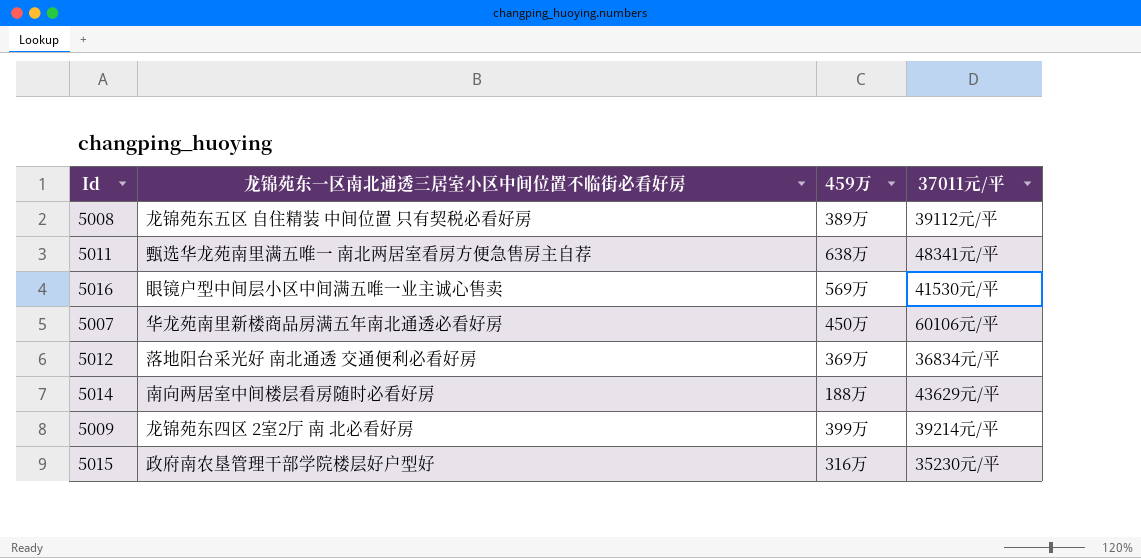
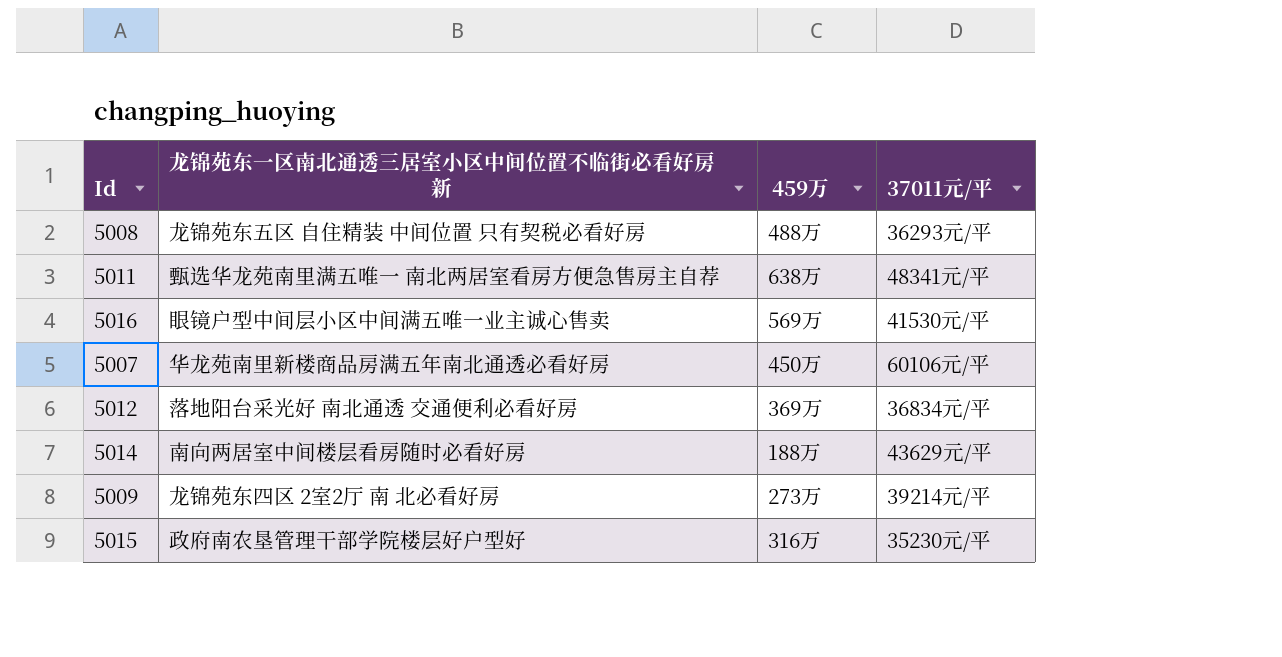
column name: 龙锦苑东一区南北通透三居室小区中间位置不临街必看好房 -> 龙锦苑东一区南北通透三居室小区中间位置不临街必看好房 新
5008 | 459万: 389万 -> 488万
5008 | 37011元/平: 39112元/平 -> 36293元/平
5009 | 459万: 399万 -> 273万

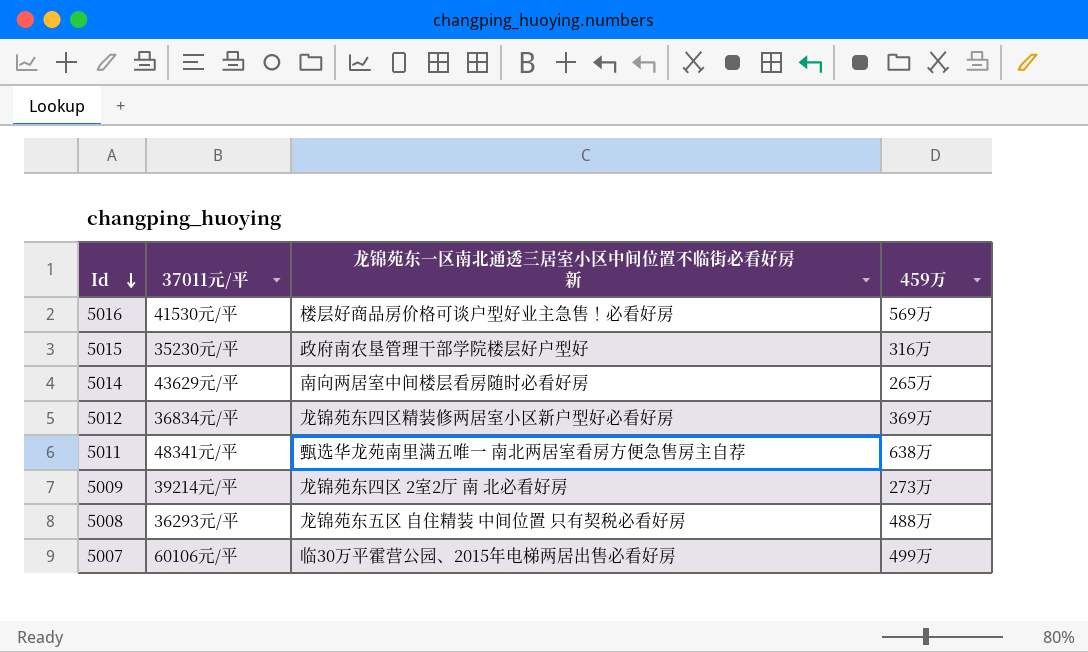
row order: none -> Id descending
column 37011元/平 | position: 4 -> 2
5016 | 龙锦苑东一区南北通透三居室小区中间位置不临街必看好房 新: 眼镜户型中间层小区中间满五唯一业主诚心售卖 -> 楼层好商品房价格可谈户型好业主急售！必看好房
5014 | 459万: 188万 -> 265万
5012 | 龙锦苑东一区南北通透三居室小区中间位置不临街必看好房 新: 落地阳台采光好 南北通透 交通便利必看好房 -> 龙锦苑东四区精装修两居室小区新户型好必看好房
5007 | 龙锦苑东一区南北通透三居室小区中间位置不临街必看好房 新: 华龙苑南里新楼商品房满五年南北通透必看好房 -> 临30万平霍营公园、2015年电梯两居出售必看好房
5007 | 459万: 450万 -> 499万

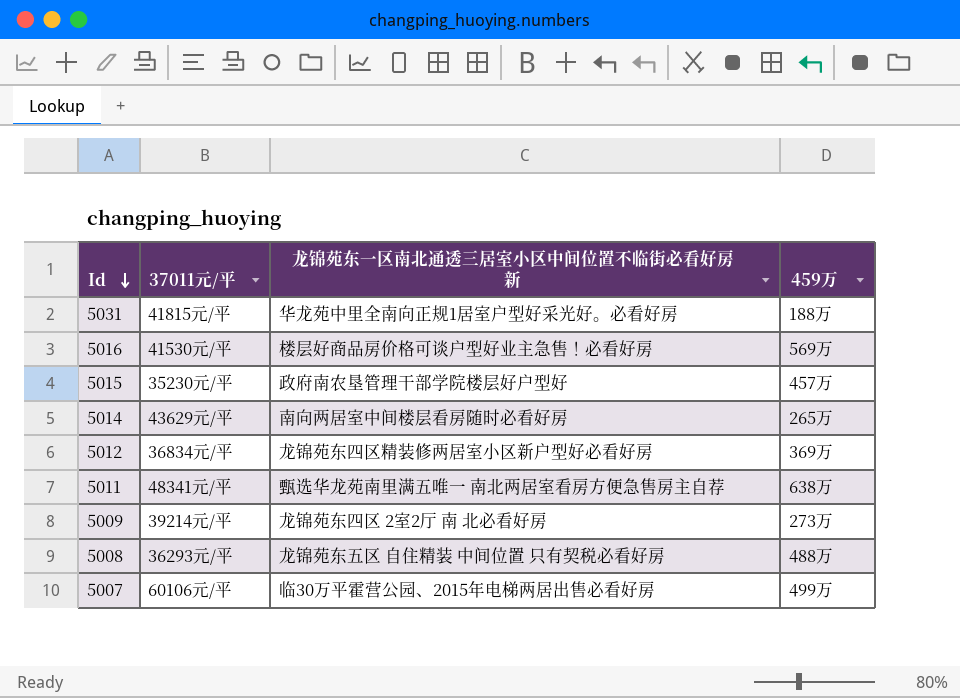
row 5031: none -> 41815元/平 | 华龙苑中里全南向正规1居室户型好采光好。必看好房 | 188万
5015 | 459万: 316万 -> 457万

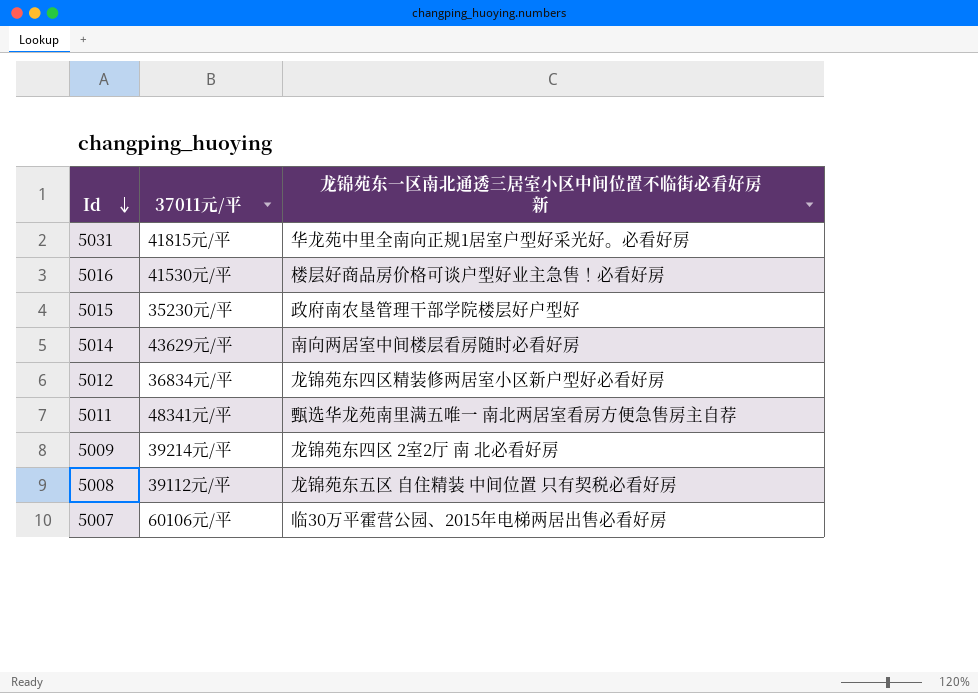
column 459万 | position: 4 -> none
5008 | 37011元/平: 36293元/平 -> 39112元/平

